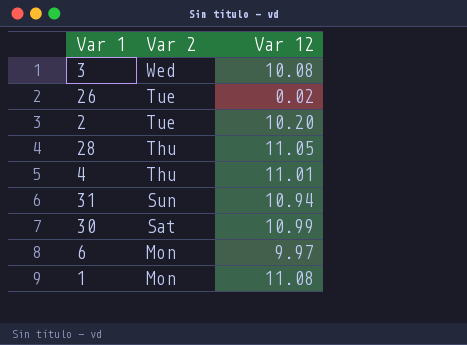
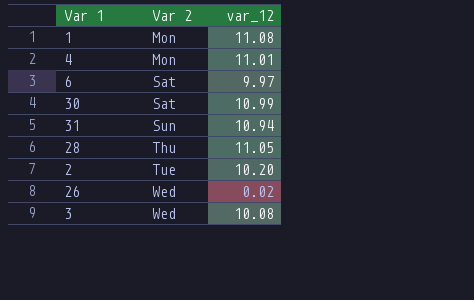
row order: Var 2 descending -> Var 2 ascending
column name: Var 12 -> var_12
4 | Var 2: Thu -> Mon
6 | Var 2: Mon -> Sat
26 | Var 2: Tue -> Wed

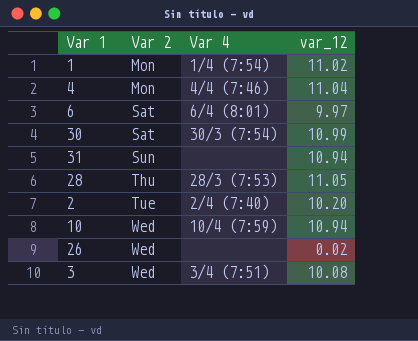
column Var 4 | position: none -> 3
1 | var_12: 11.08 -> 11.02
4 | var_12: 11.01 -> 11.04
row 10: none -> Wed | 10/4 (7:59) | 10.94

